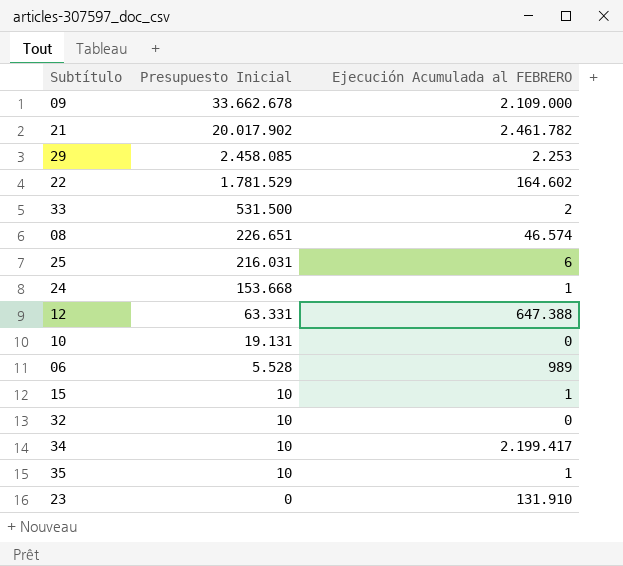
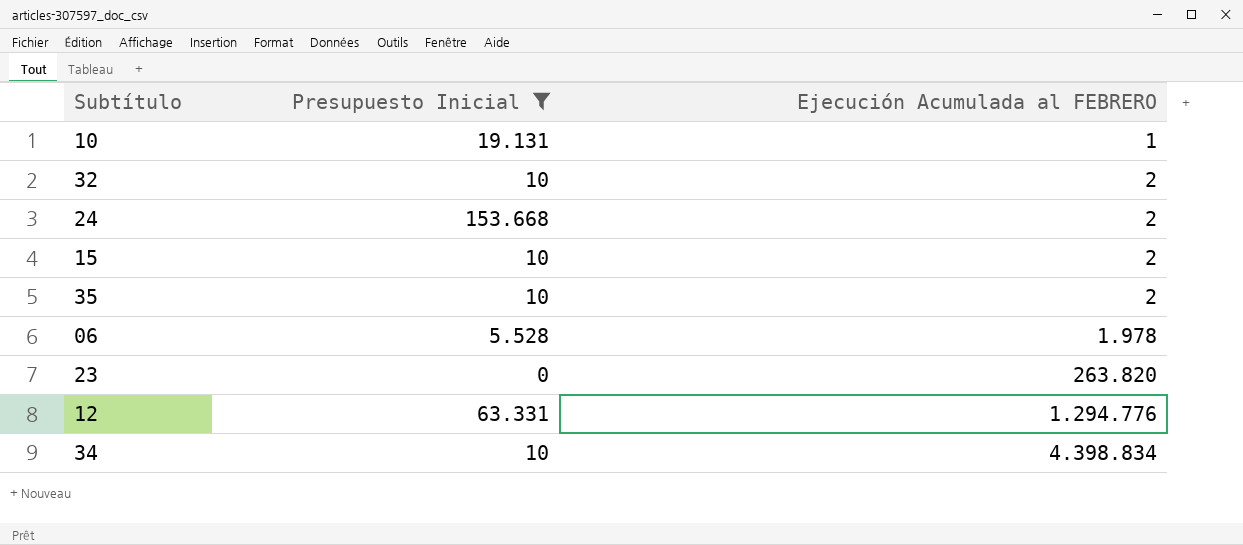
filter: none -> Presupuesto Inicial <= 153.668
row order: Presupuesto Inicial descending -> Ejecución Acumulada al FEBRERO ascending
10 | Ejecución Acumulada al FEBRERO: 0 -> 1
32 | Ejecución Acumulada al FEBRERO: 0 -> 2
24 | Ejecución Acumulada al FEBRERO: 1 -> 2
15 | Ejecución Acumulada al FEBRERO: 1 -> 2
35 | Ejecución Acumulada al FEBRERO: 1 -> 2
06 | Ejecución Acumulada al FEBRERO: 989 -> 1.978
23 | Ejecución Acumulada al FEBRERO: 131.910 -> 263.820
12 | Ejecución Acumulada al FEBRERO: 647.388 -> 1.294.776
34 | Ejecución Acumulada al FEBRERO: 2.199.417 -> 4.398.834

